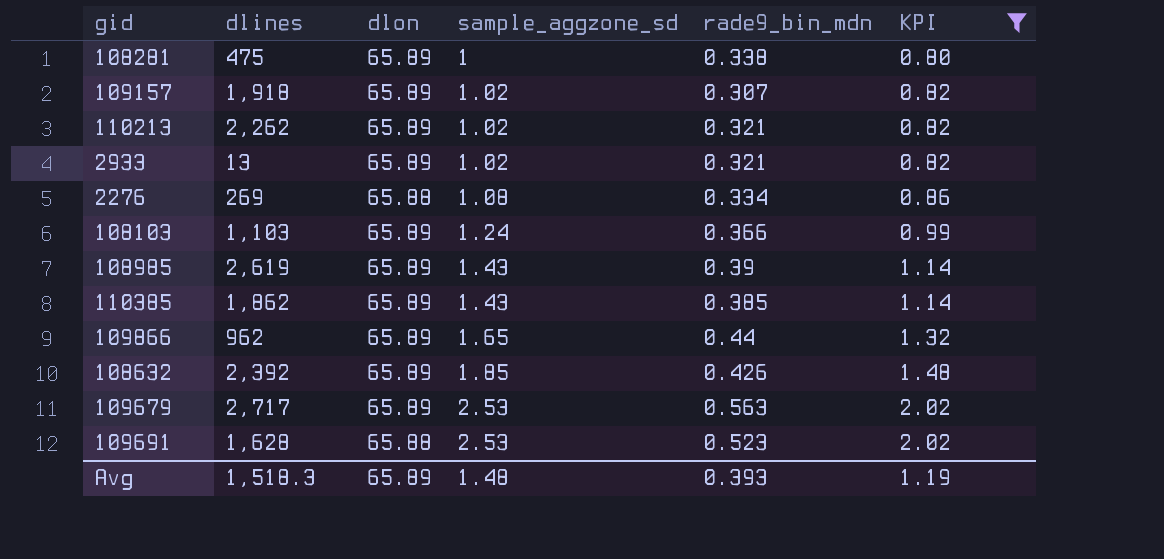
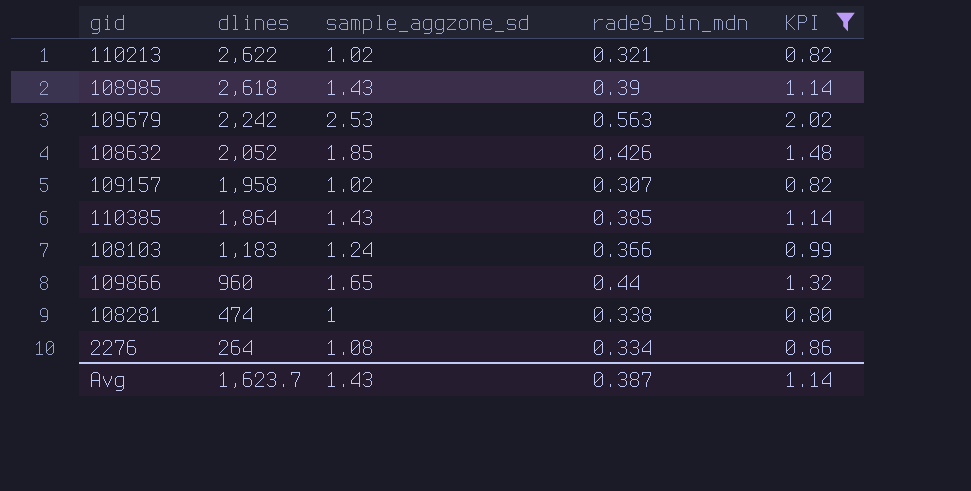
row order: sample_aggzone_sd ascending -> dlines descending
column dlon | position: 3 -> none
row 2933: 13 | 65.89 | 1.02 | 0.321 | 0.82 -> none
row 109691: 1,628 | 65.88 | 2.53 | 0.523 | 2.02 -> none
110213 | dlines: 2,262 -> 2,622
108985 | dlines: 2,619 -> 2,618
109679 | dlines: 2,717 -> 2,242
108632 | dlines: 2,392 -> 2,052
109157 | dlines: 1,918 -> 1,958
110385 | dlines: 1,862 -> 1,864
108103 | dlines: 1,103 -> 1,183
109866 | dlines: 962 -> 960
108281 | dlines: 475 -> 474
2276 | dlines: 269 -> 264
Avg | dlines: 1,518.3 -> 1,623.7
Avg | sample_aggzone_sd: 1.48 -> 1.43
Avg | rade9_bin_mdn: 0.393 -> 0.387
Avg | KPI: 1.19 -> 1.14

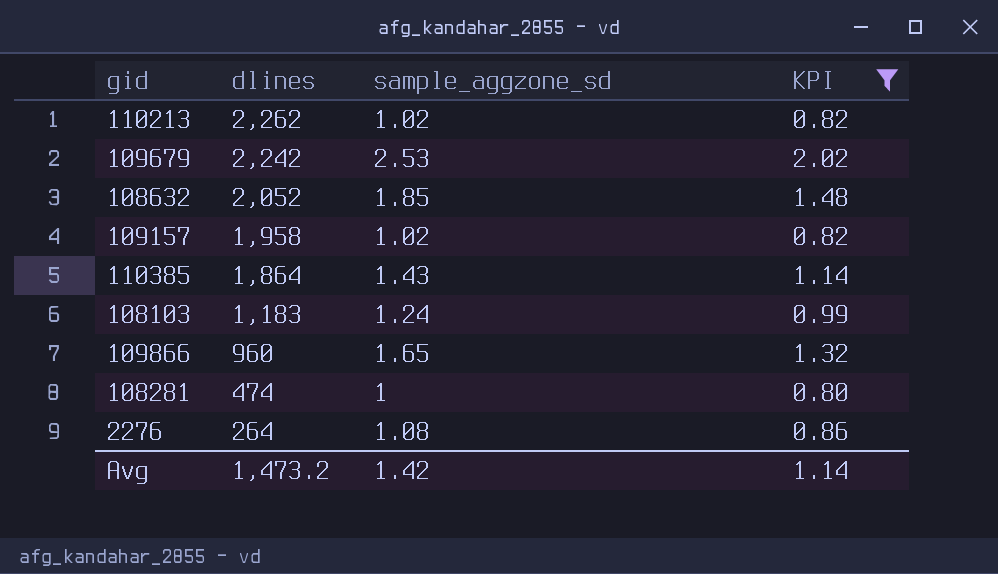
column rade9_bin_mdn | position: 4 -> none
row 108985: 2,618 | 1.43 | 0.39 | 1.14 -> none
110213 | dlines: 2,622 -> 2,262
Avg | dlines: 1,623.7 -> 1,473.2
Avg | sample_aggzone_sd: 1.43 -> 1.42

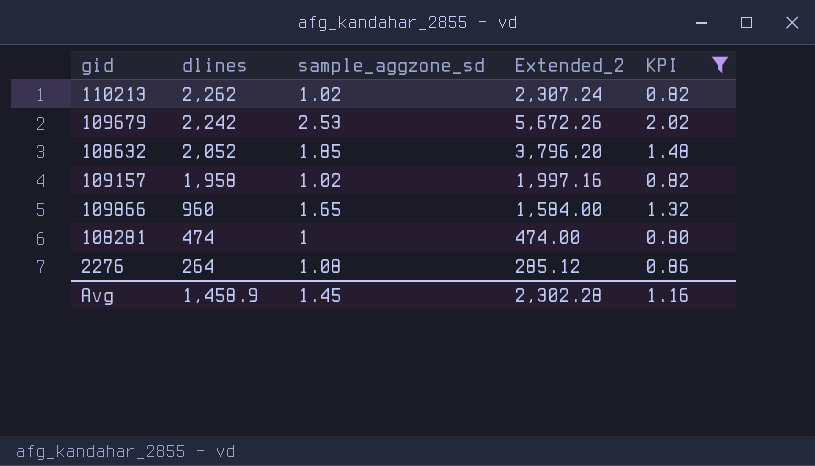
column Extended_2 | formula: none -> [dlines] * [sample_aggzone_sd]
row 110385: 1,864 | 1.43 | 1.14 -> none
row 108103: 1,183 | 1.24 | 0.99 -> none
Avg | dlines: 1,473.2 -> 1,458.9
Avg | sample_aggzone_sd: 1.42 -> 1.45
Avg | KPI: 1.14 -> 1.16

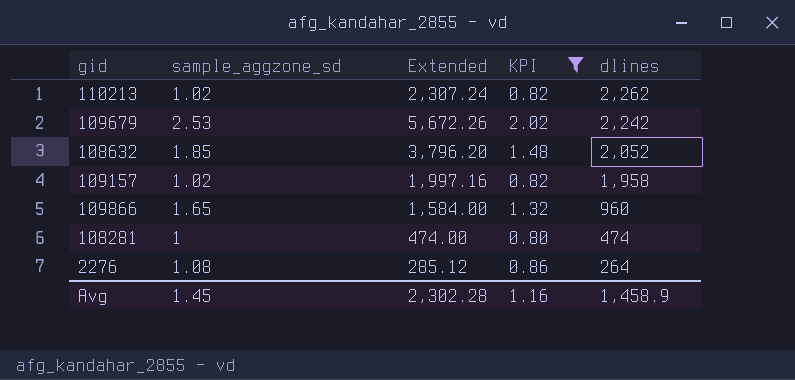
column name: Extended_2 -> Extended
column dlines | position: 2 -> 5

